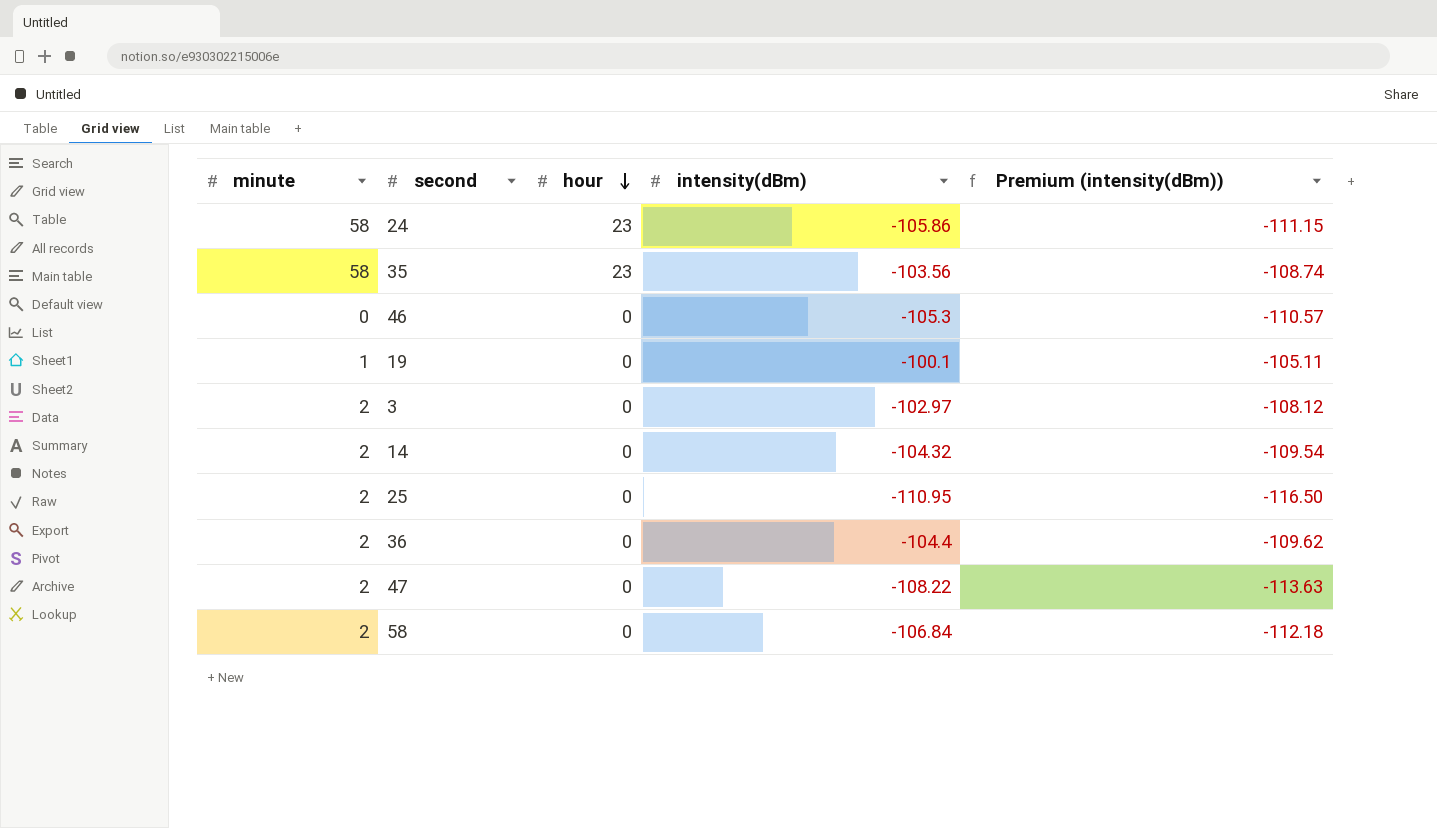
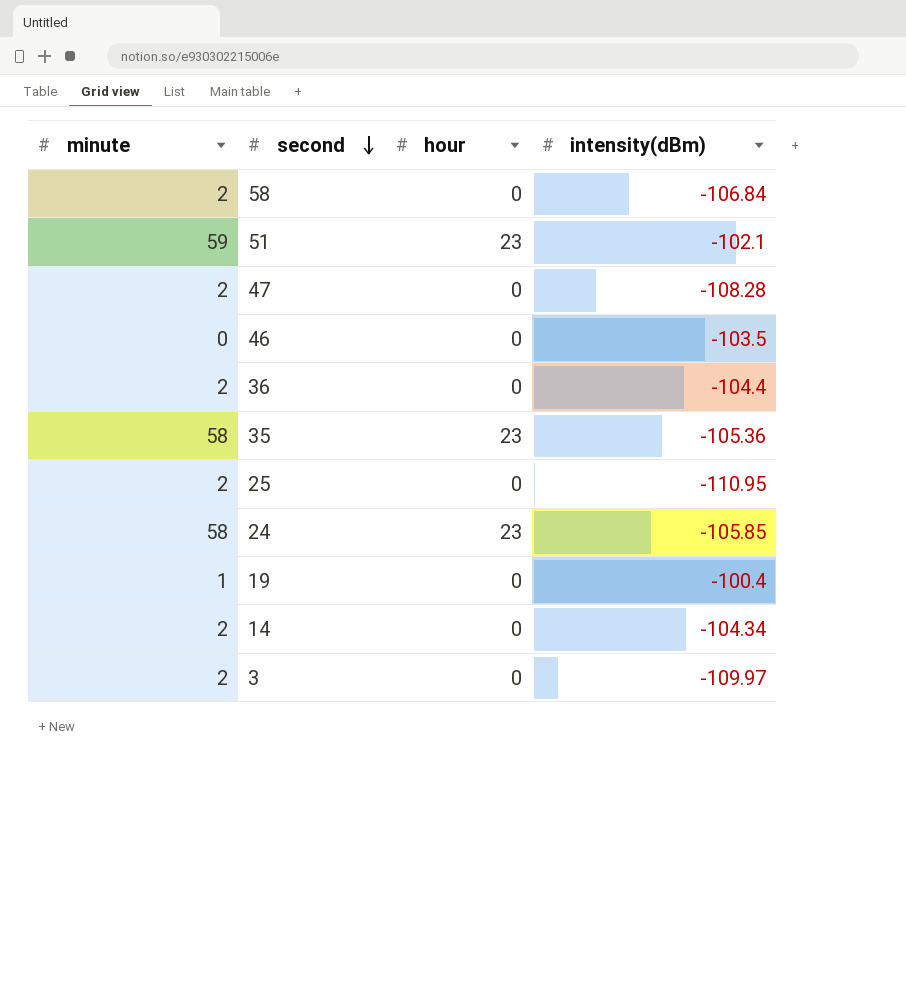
row order: hour descending -> second descending
column Premium (intensity(dBm)) | formula: [intensity(dBm)] * 1.05 -> none
row 51: none -> 59 | 23 | -102.1
47 | intensity(dBm): -108.22 -> -108.28
46 | intensity(dBm): -105.3 -> -103.5
35 | intensity(dBm): -103.56 -> -105.36
24 | intensity(dBm): -105.86 -> -105.85
19 | intensity(dBm): -100.1 -> -100.4
14 | intensity(dBm): -104.32 -> -104.34
3 | intensity(dBm): -102.97 -> -109.97

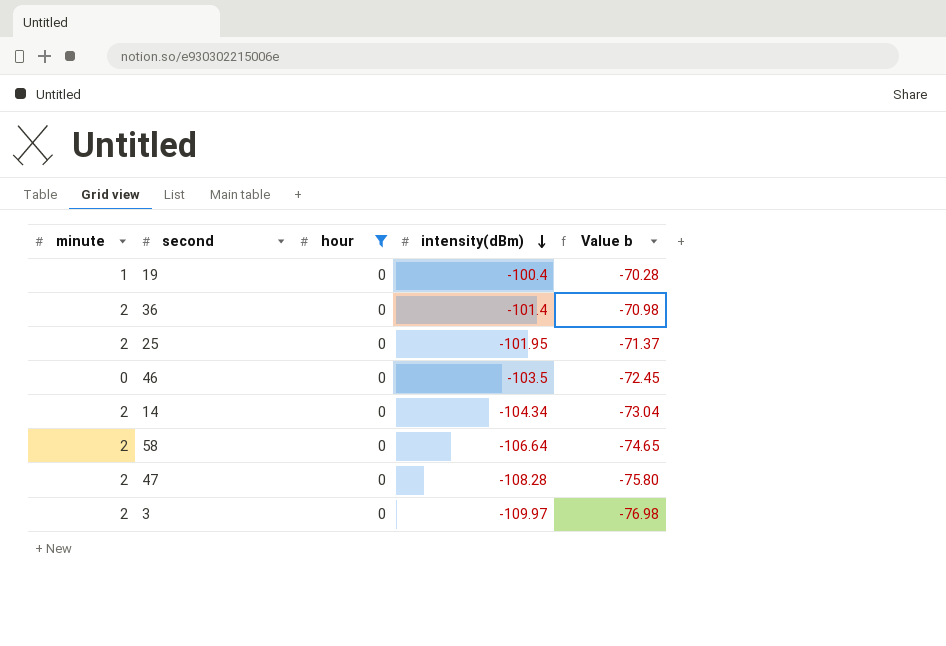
filter: none -> hour = 0
row order: second descending -> intensity(dBm) descending
column Value b | formula: none -> [intensity(dBm)] * 0.7
36 | intensity(dBm): -104.4 -> -101.4
25 | intensity(dBm): -110.95 -> -101.95
58 | intensity(dBm): -106.84 -> -106.64

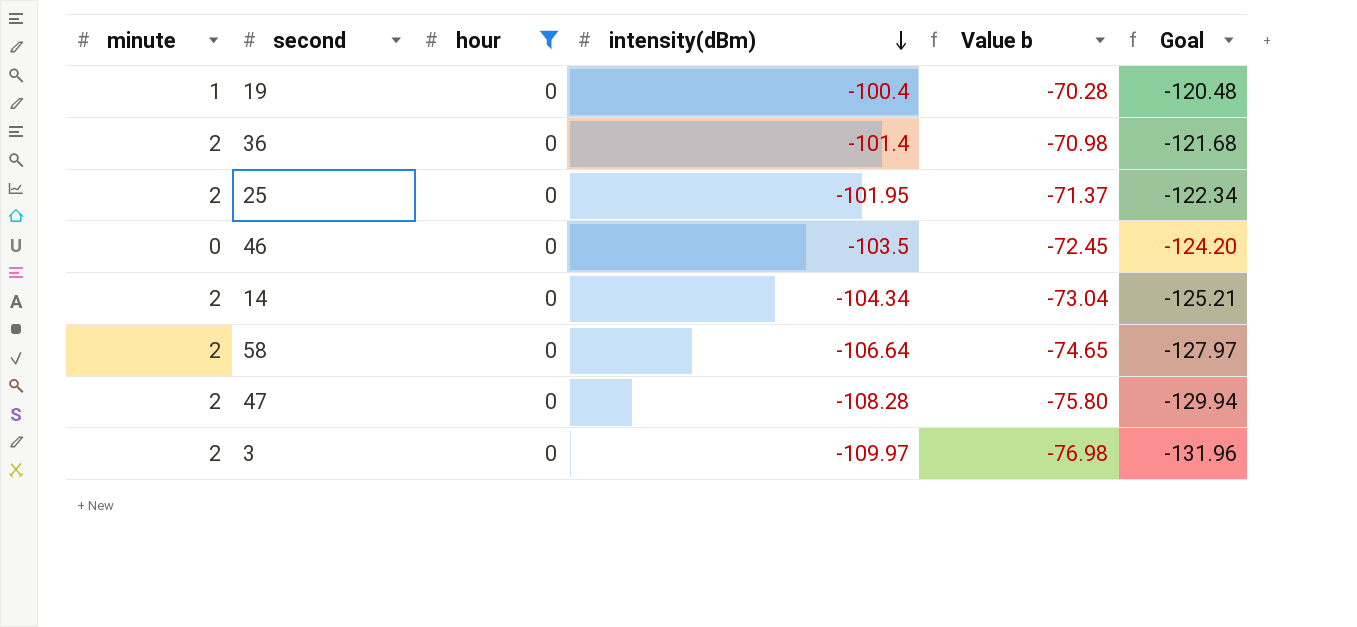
column Goal | formula: none -> [intensity(dBm)] * 1.2

